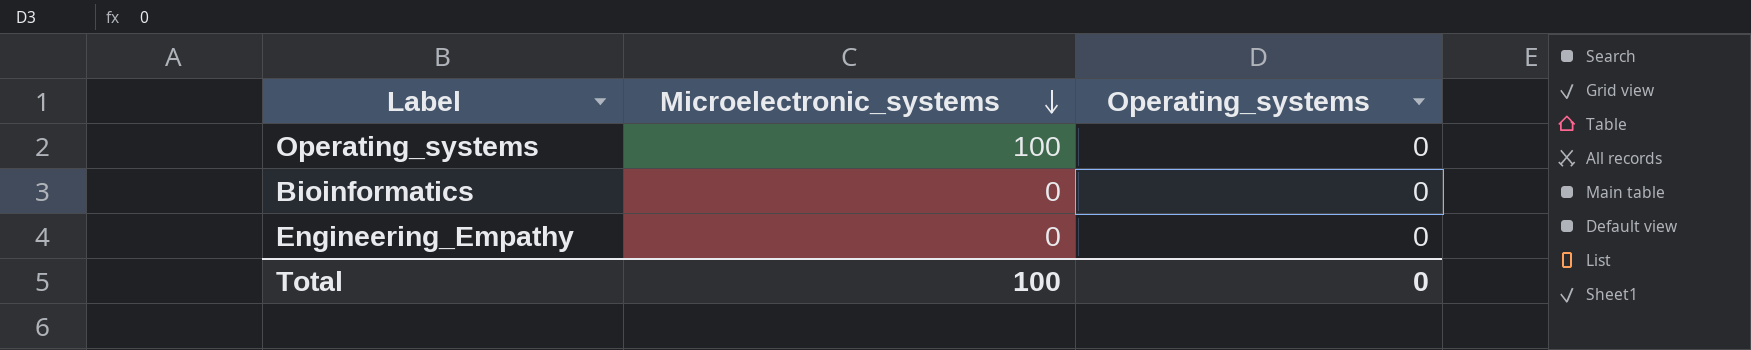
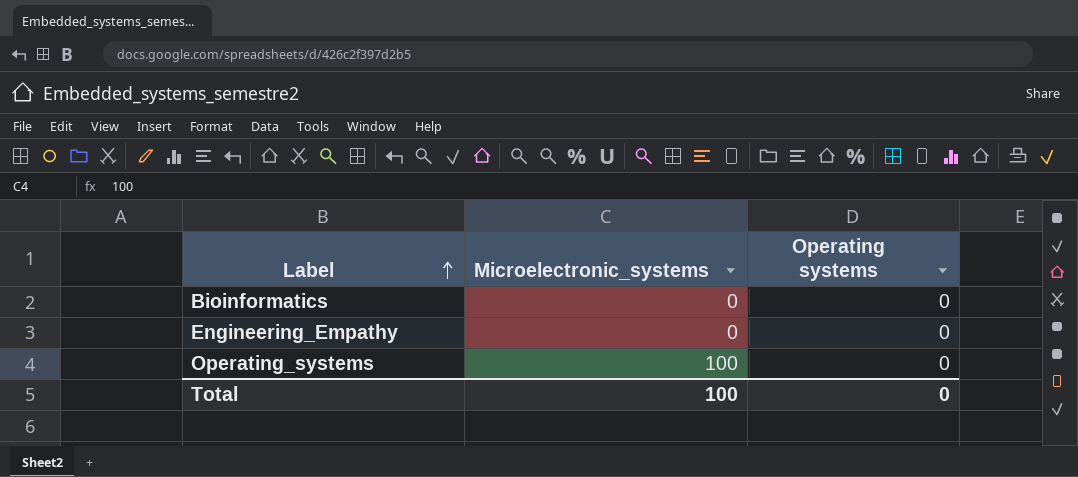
row order: Microelectronic_systems descending -> Label ascending
column name: Operating_systems -> Operating systems

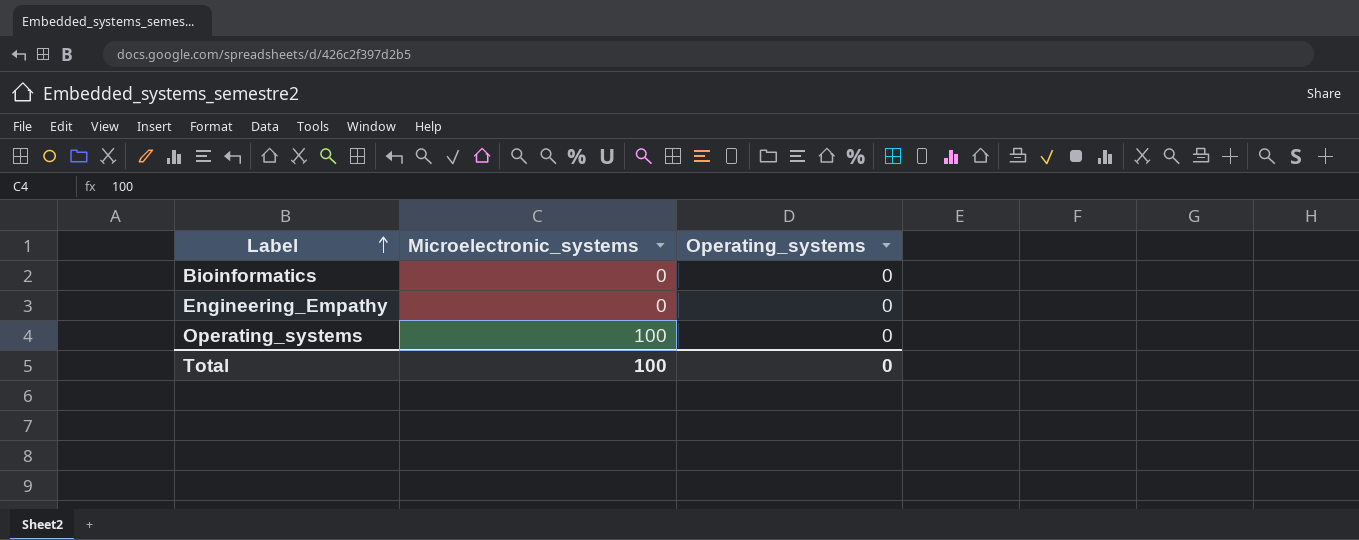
column name: Operating systems -> Operating_systems

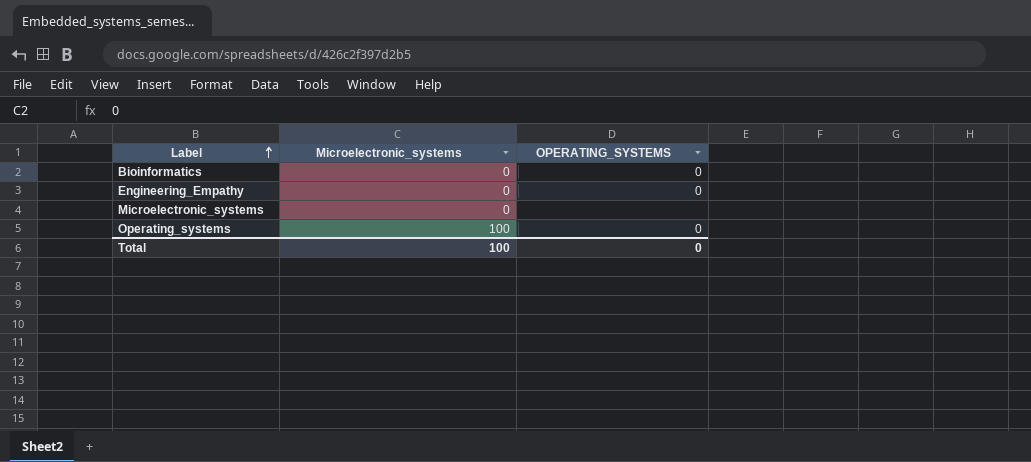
column name: Operating_systems -> OPERATING_SYSTEMS
row Microelectronic_systems: none -> 0 | none

